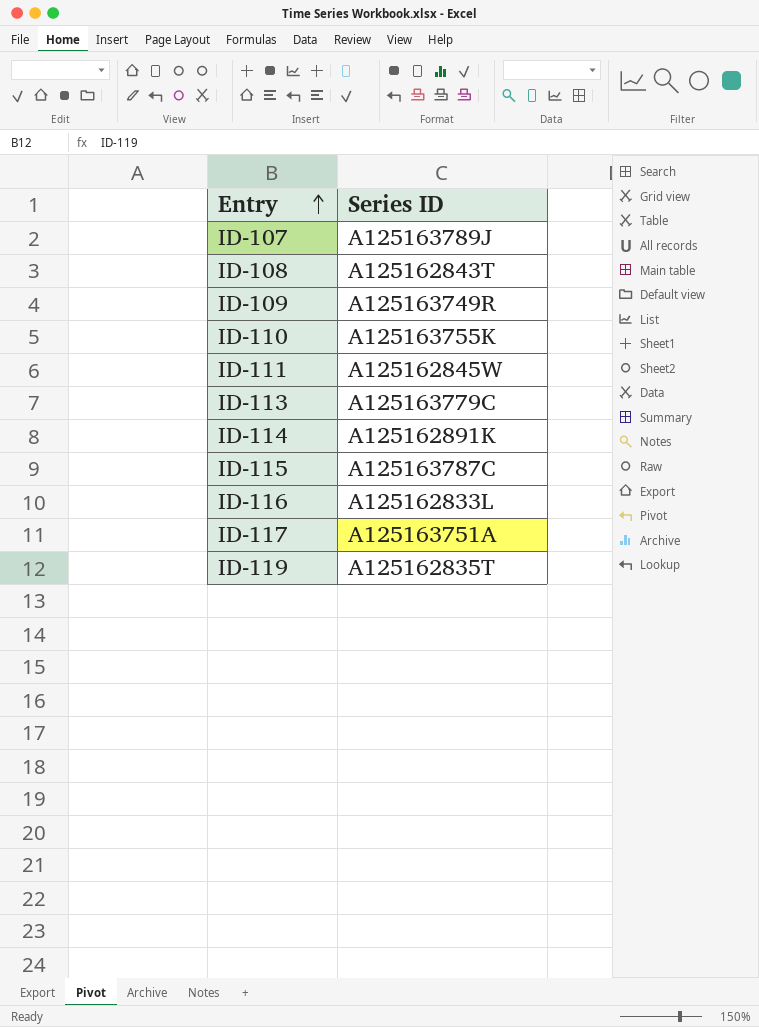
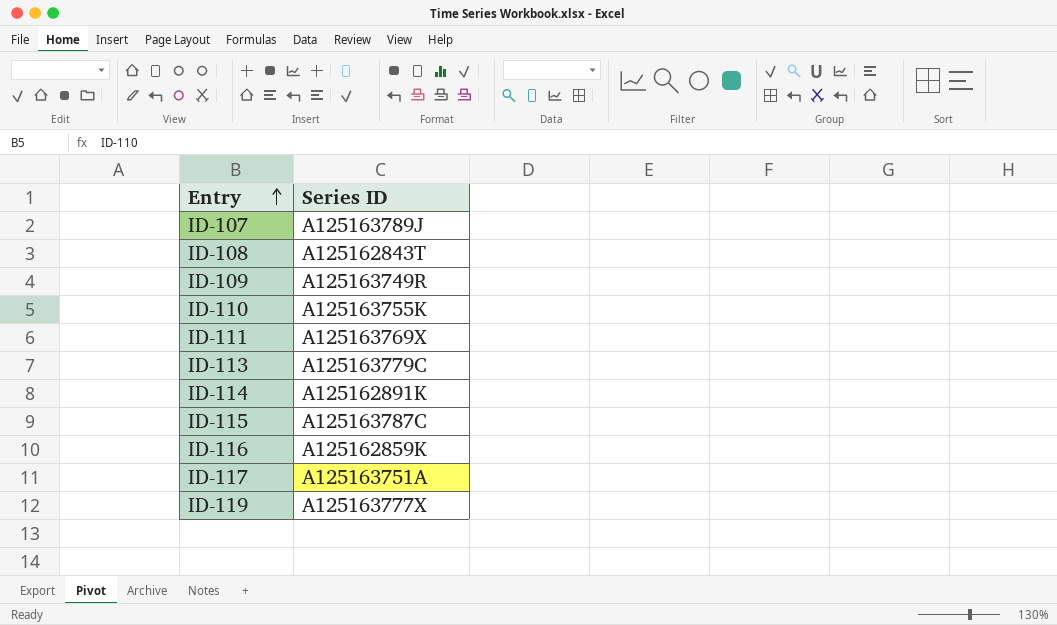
ID-111 | Series ID: A125162845W -> A125163769X
ID-116 | Series ID: A125162833L -> A125162859K
ID-119 | Series ID: A125162835T -> A125163777X

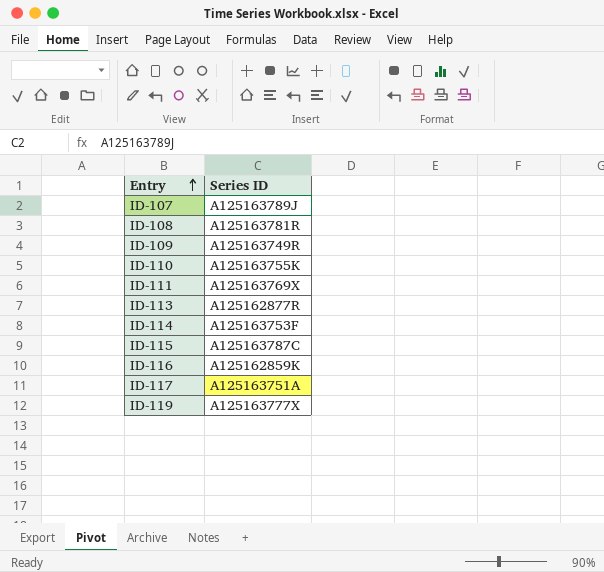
ID-108 | Series ID: A125162843T -> A125163781R
ID-113 | Series ID: A125163779C -> A125162877R
ID-114 | Series ID: A125162891K -> A125163753F

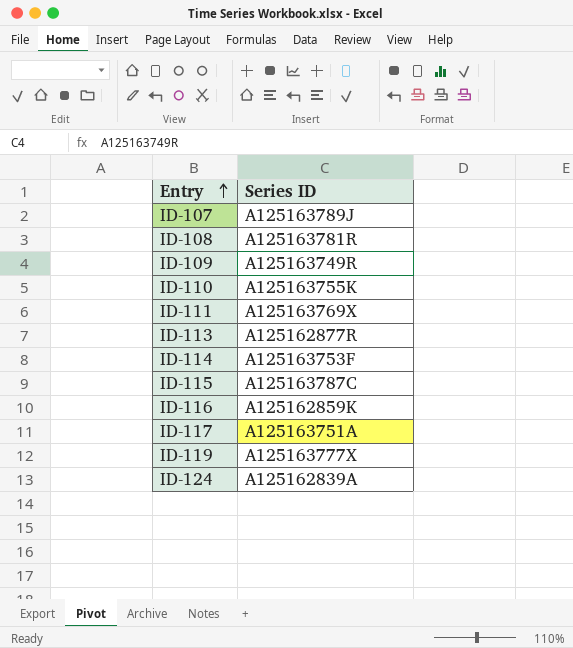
row ID-124: none -> A125162839A

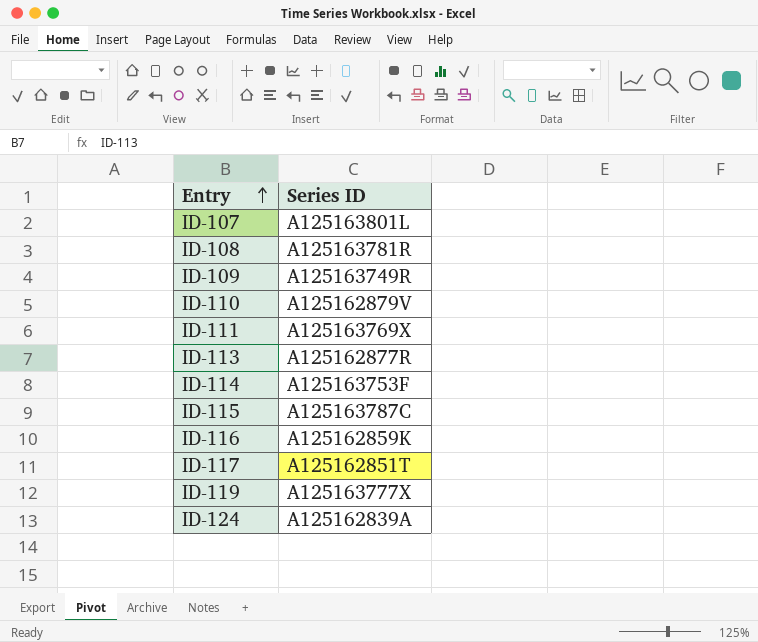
ID-107 | Series ID: A125163789J -> A125163801L
ID-110 | Series ID: A125163755K -> A125162879V
ID-117 | Series ID: A125163751A -> A125162851T

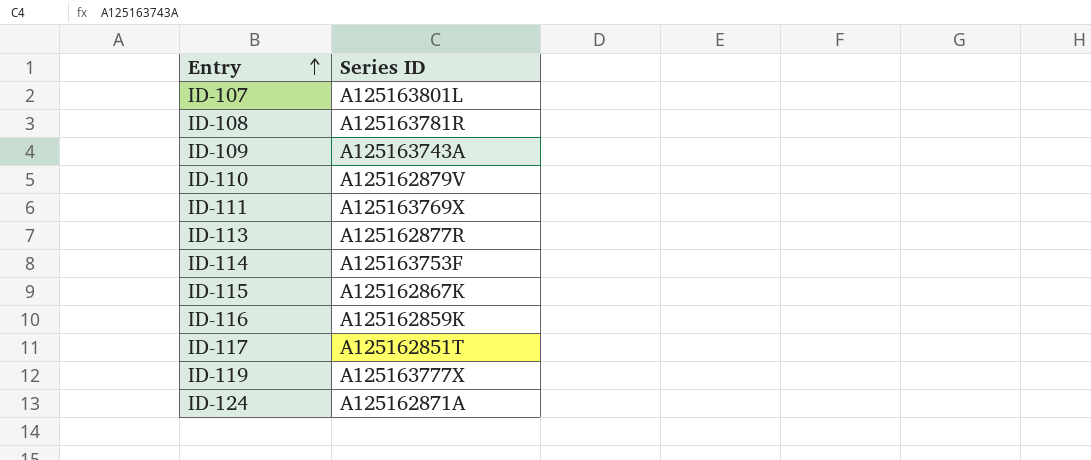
ID-109 | Series ID: A125163749R -> A125163743A
ID-115 | Series ID: A125163787C -> A125162867K
ID-124 | Series ID: A125162839A -> A125162871A

